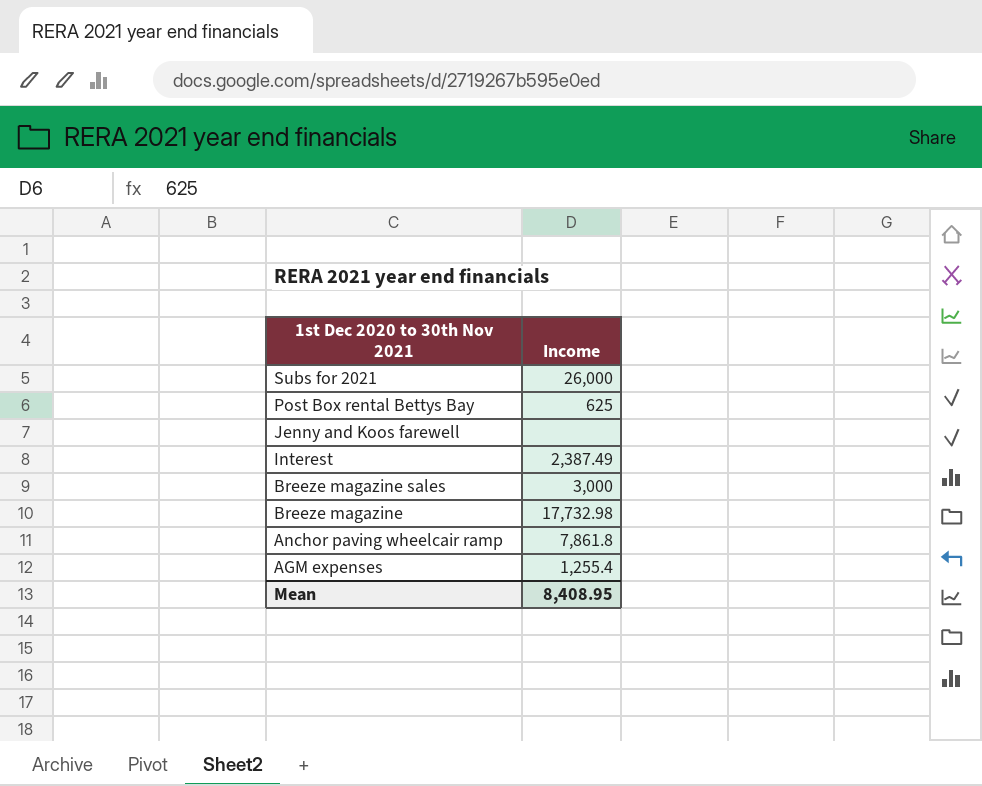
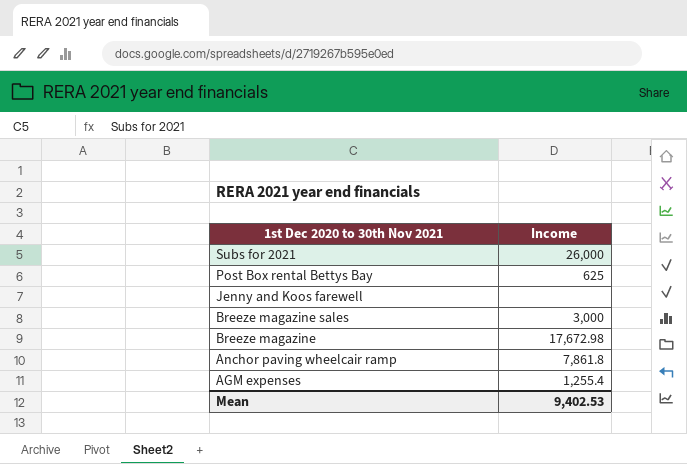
row Interest: 2,387.49 -> none
Breeze magazine | Income: 17,732.98 -> 17,672.98
Mean | Income: 8,408.95 -> 9,402.53

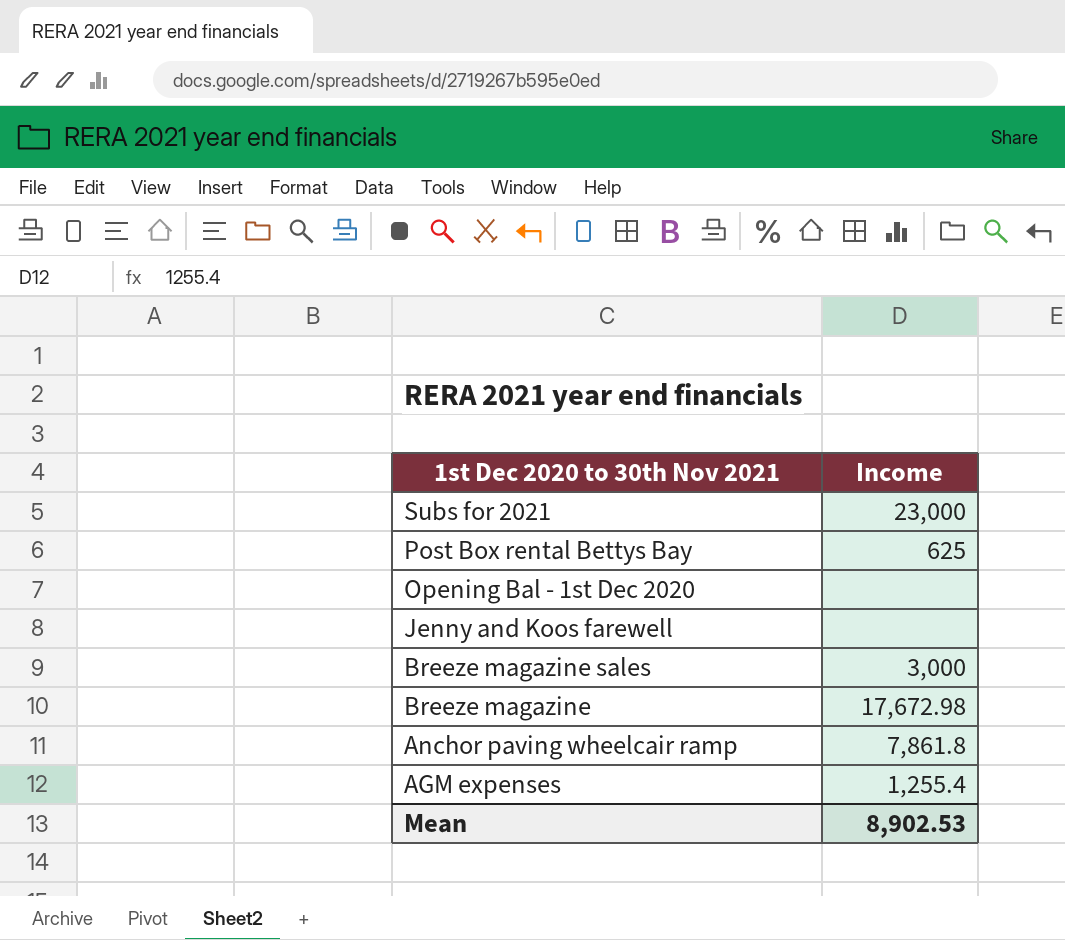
Subs for 2021 | Income: 26,000 -> 23,000
row Opening Bal - 1st Dec 2020: none -> none
Mean | Income: 9,402.53 -> 8,902.53

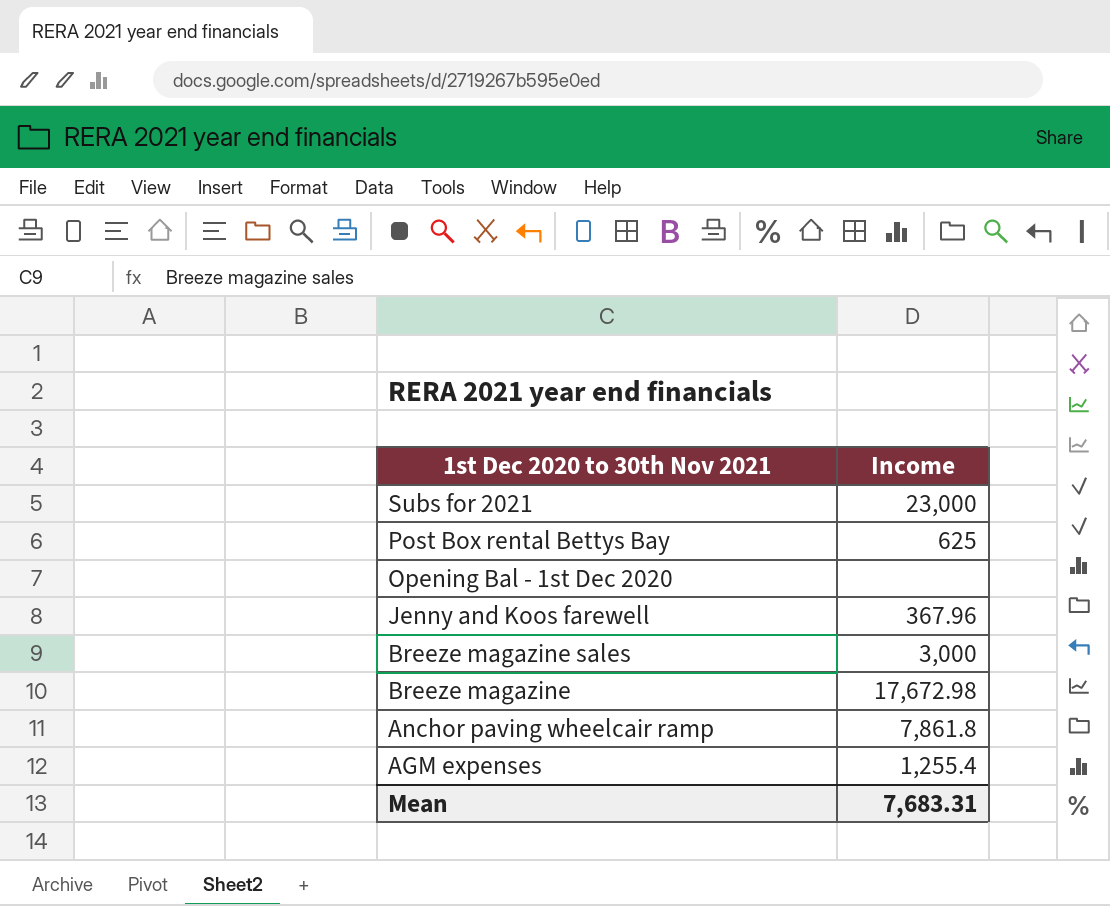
Jenny and Koos farewell | Income: none -> 367.96
Mean | Income: 8,902.53 -> 7,683.31

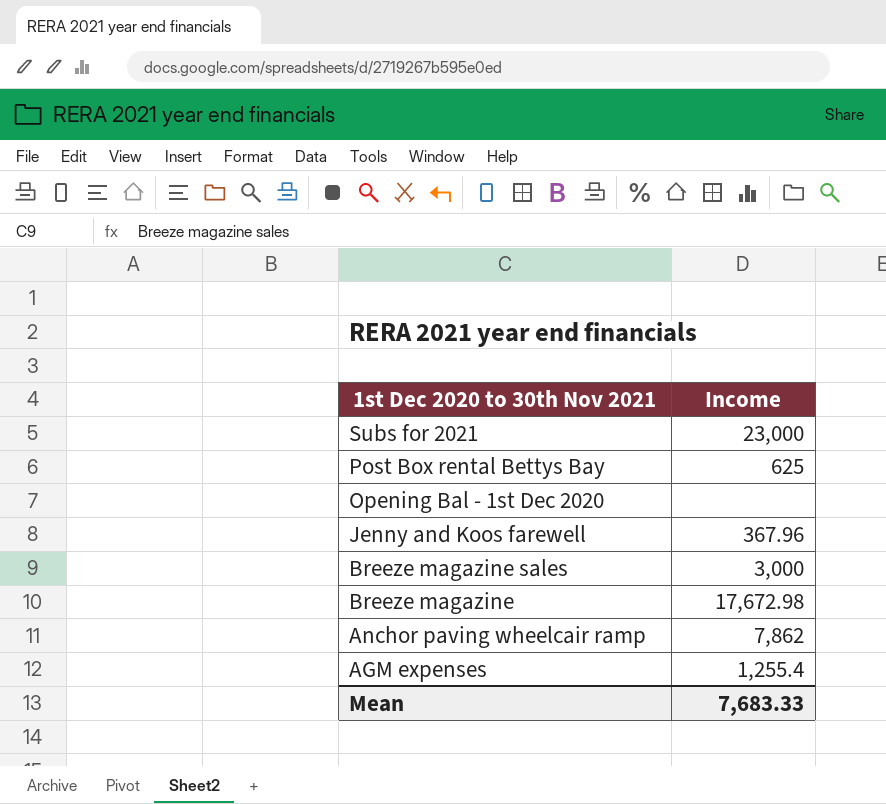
Anchor paving wheelcair ramp | Income: 7,861.8 -> 7,862
Mean | Income: 7,683.31 -> 7,683.33

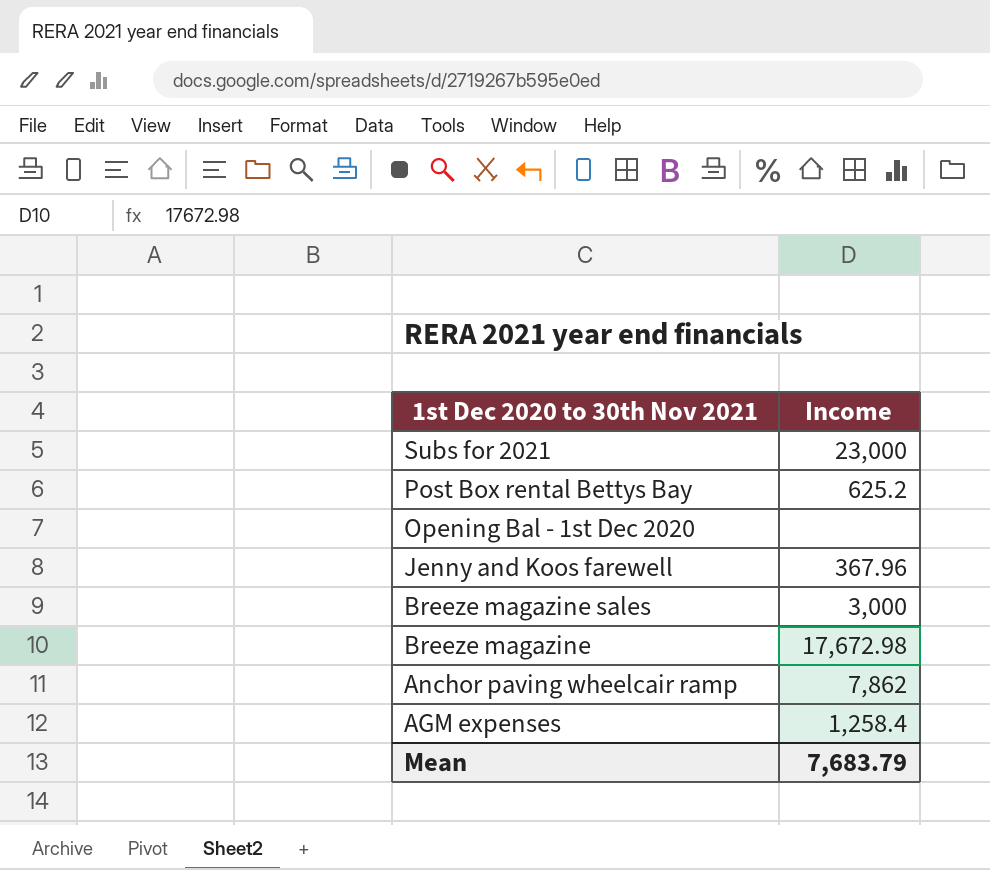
Post Box rental Bettys Bay | Income: 625 -> 625.2
AGM expenses | Income: 1,255.4 -> 1,258.4
Mean | Income: 7,683.33 -> 7,683.79

